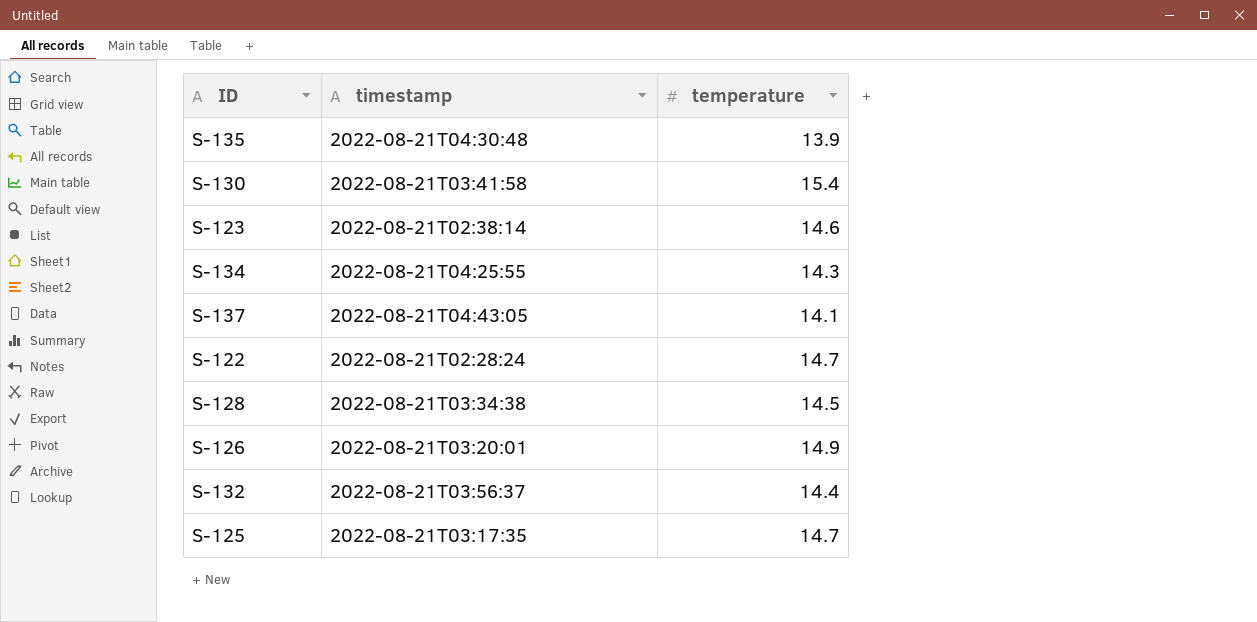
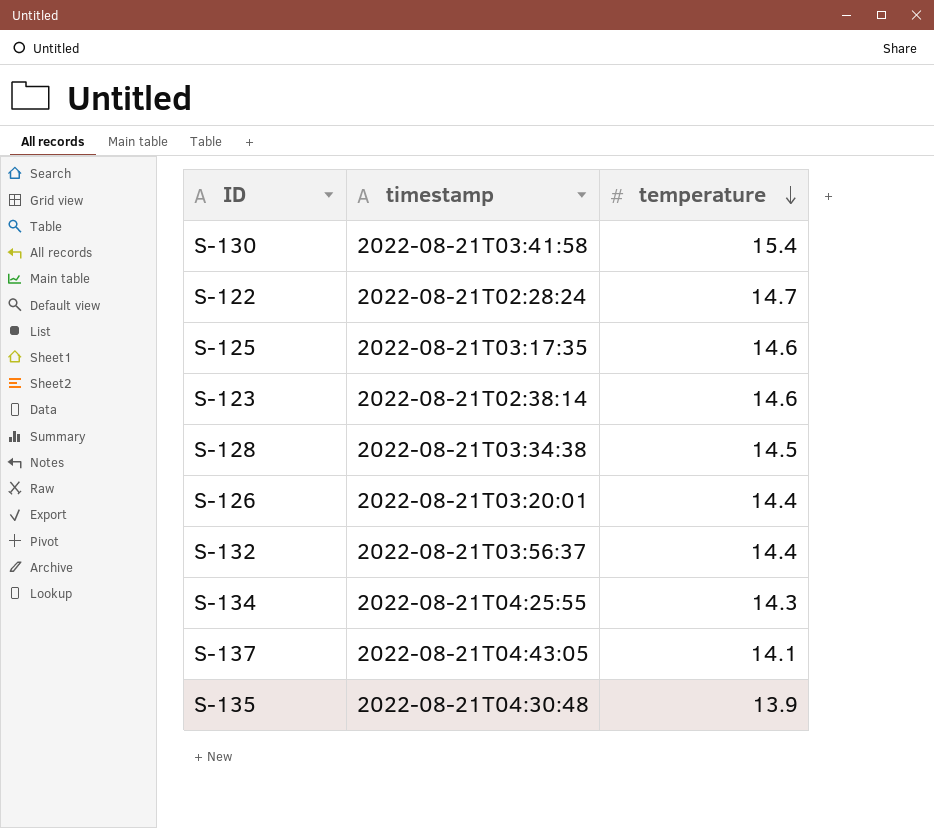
row order: none -> temperature descending
S-125 | temperature: 14.7 -> 14.6
S-126 | temperature: 14.9 -> 14.4

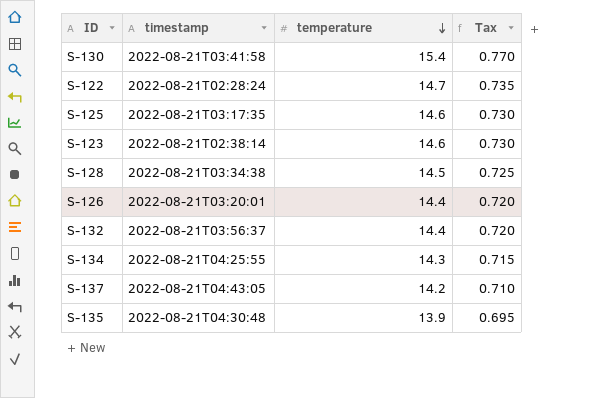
column Tax | formula: none -> [temperature] * 0.05
S-137 | temperature: 14.1 -> 14.2

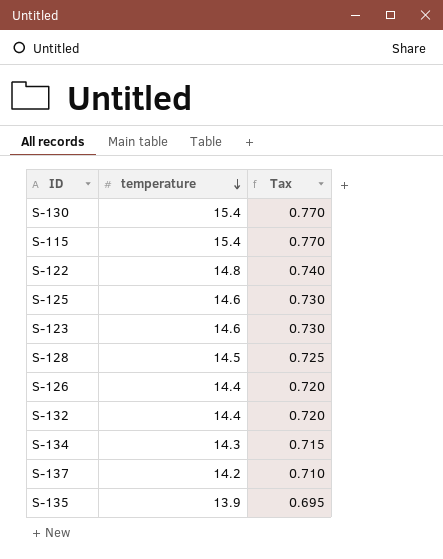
column timestamp | position: 2 -> none
row S-115: none -> 15.4 | 0.770
S-122 | temperature: 14.7 -> 14.8
S-122 | Tax: 0.735 -> 0.740

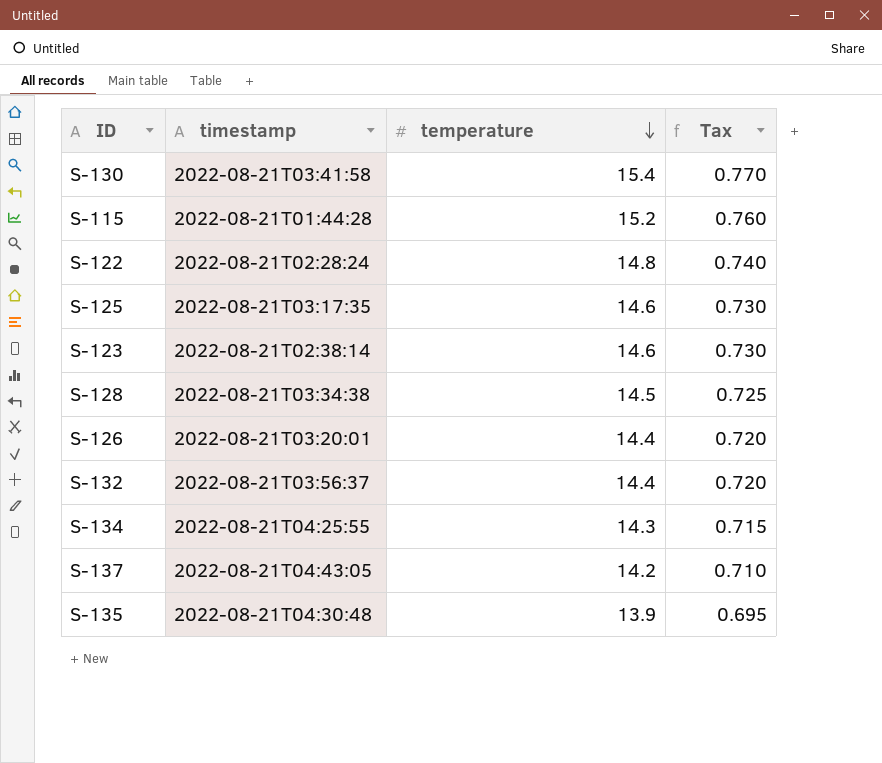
column timestamp | position: none -> 2
S-115 | temperature: 15.4 -> 15.2
S-115 | Tax: 0.770 -> 0.760

